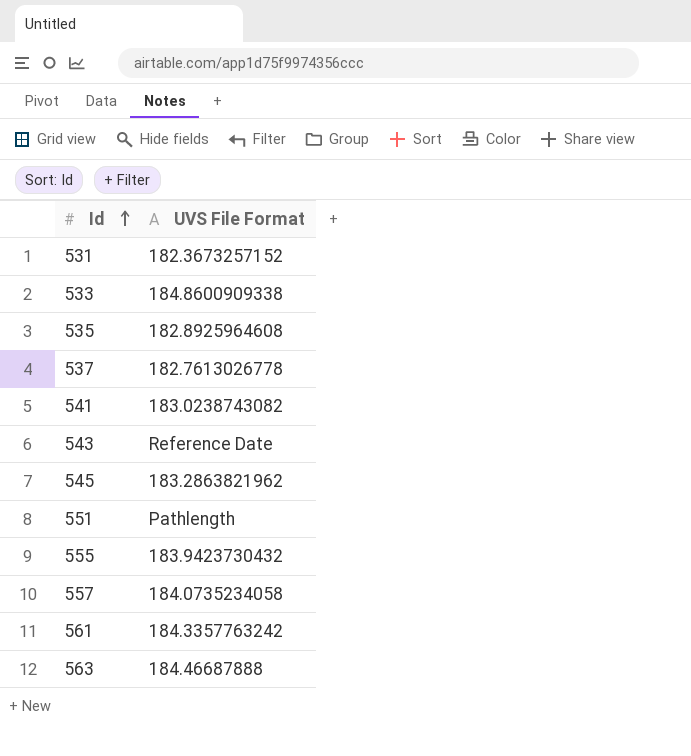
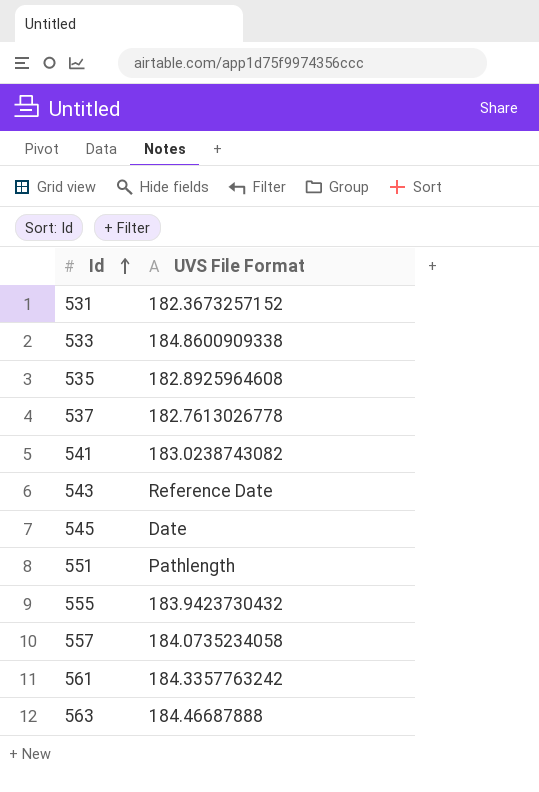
545 | UVS File Format: 183.2863821962 -> Date

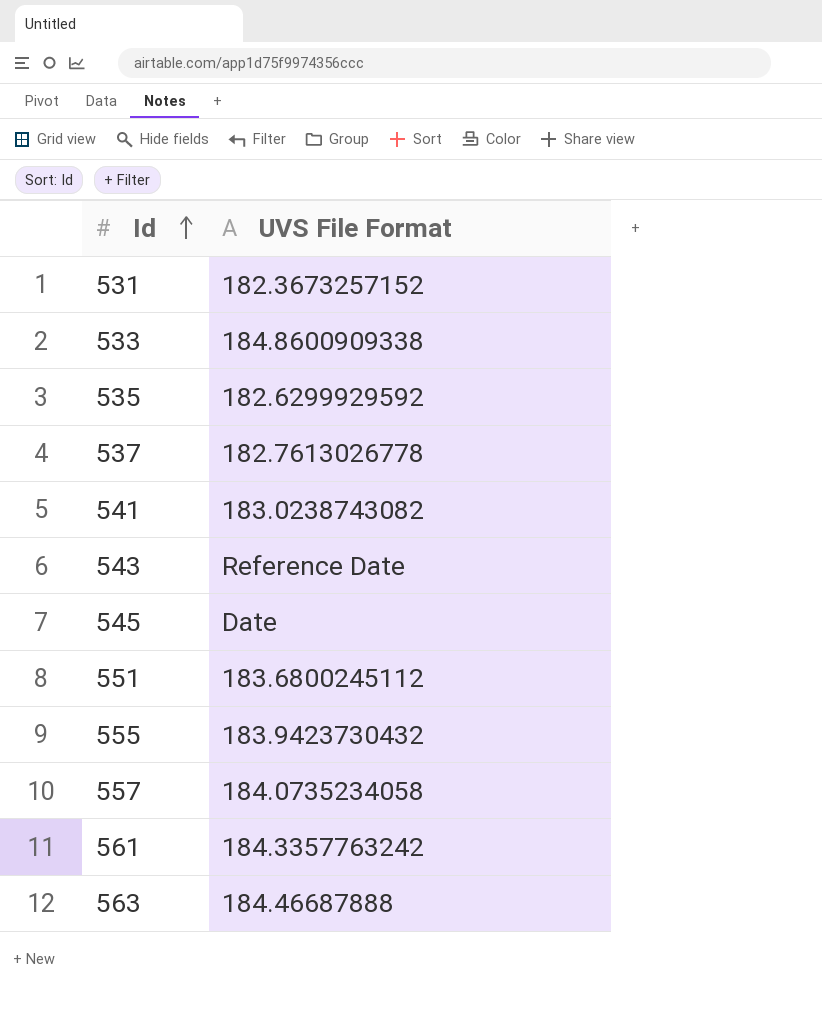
535 | UVS File Format: 182.8925964608 -> 182.6299929592
551 | UVS File Format: Pathlength -> 183.6800245112

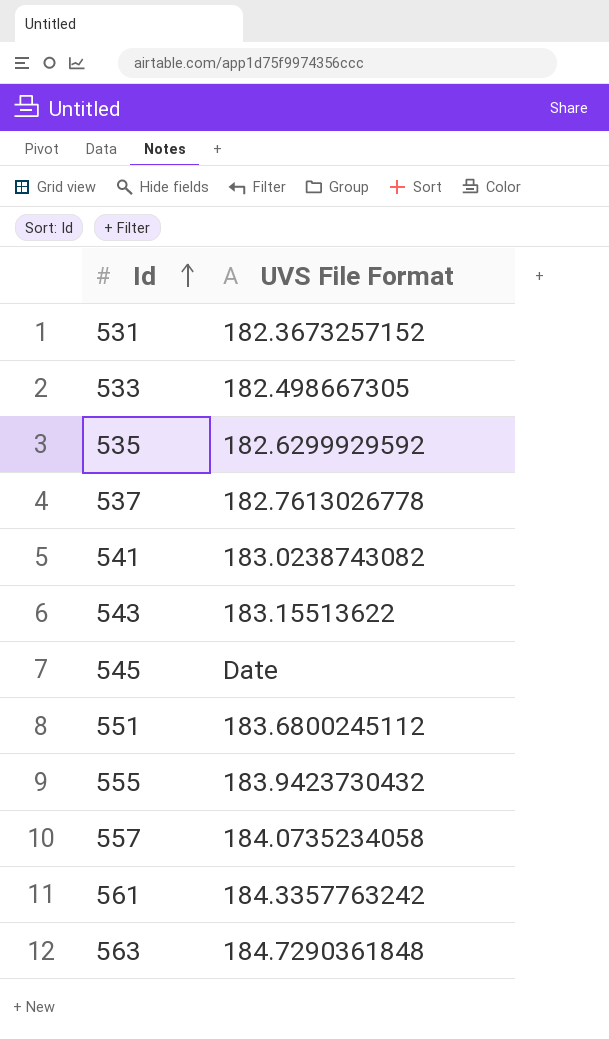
533 | UVS File Format: 184.8600909338 -> 182.498667305
543 | UVS File Format: Reference Date -> 183.15513622
563 | UVS File Format: 184.46687888 -> 184.7290361848

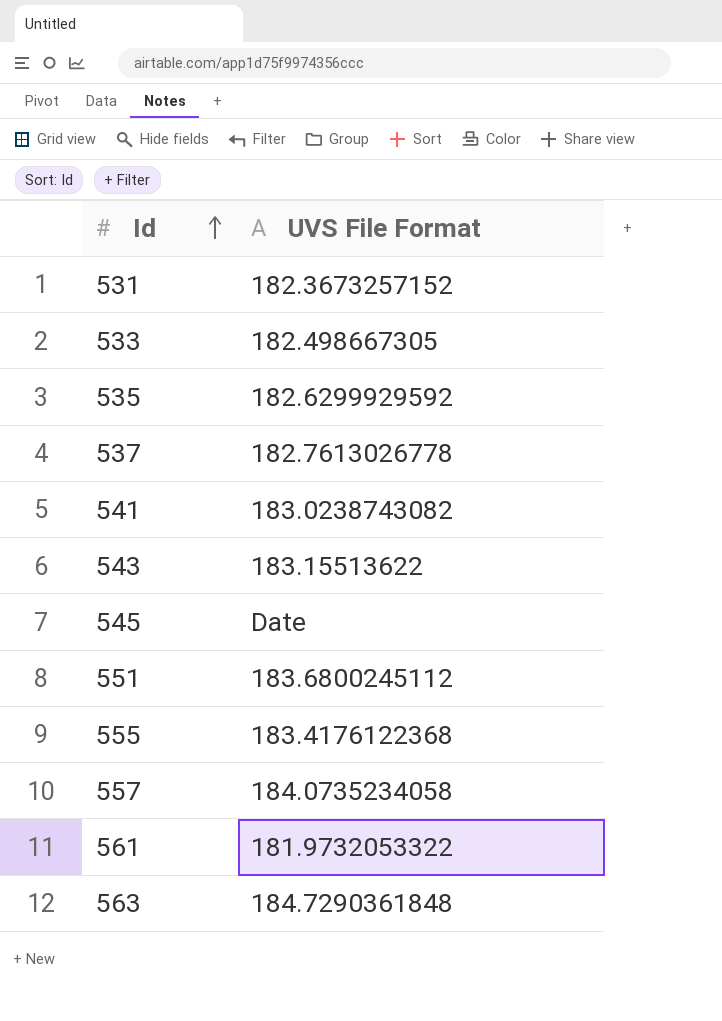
555 | UVS File Format: 183.9423730432 -> 183.4176122368
561 | UVS File Format: 184.3357763242 -> 181.9732053322

